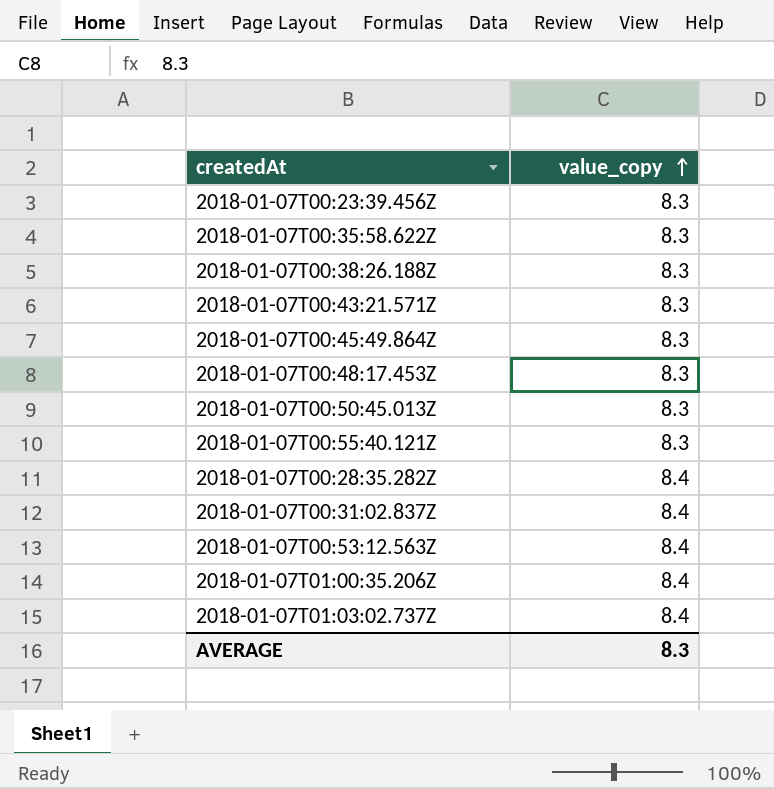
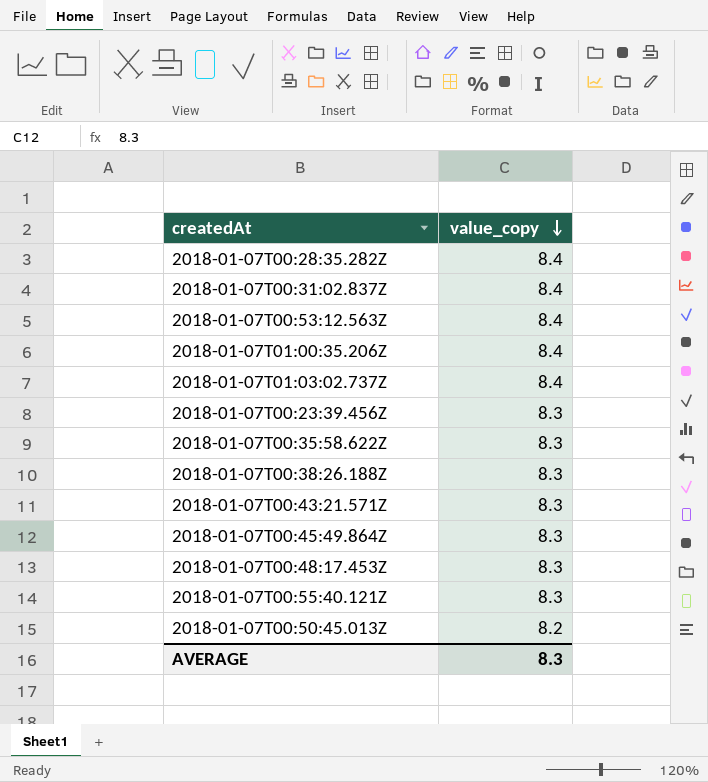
row order: value_copy ascending -> value_copy descending
2018-01-07T00:50:45.013Z | value_copy: 8.3 -> 8.2

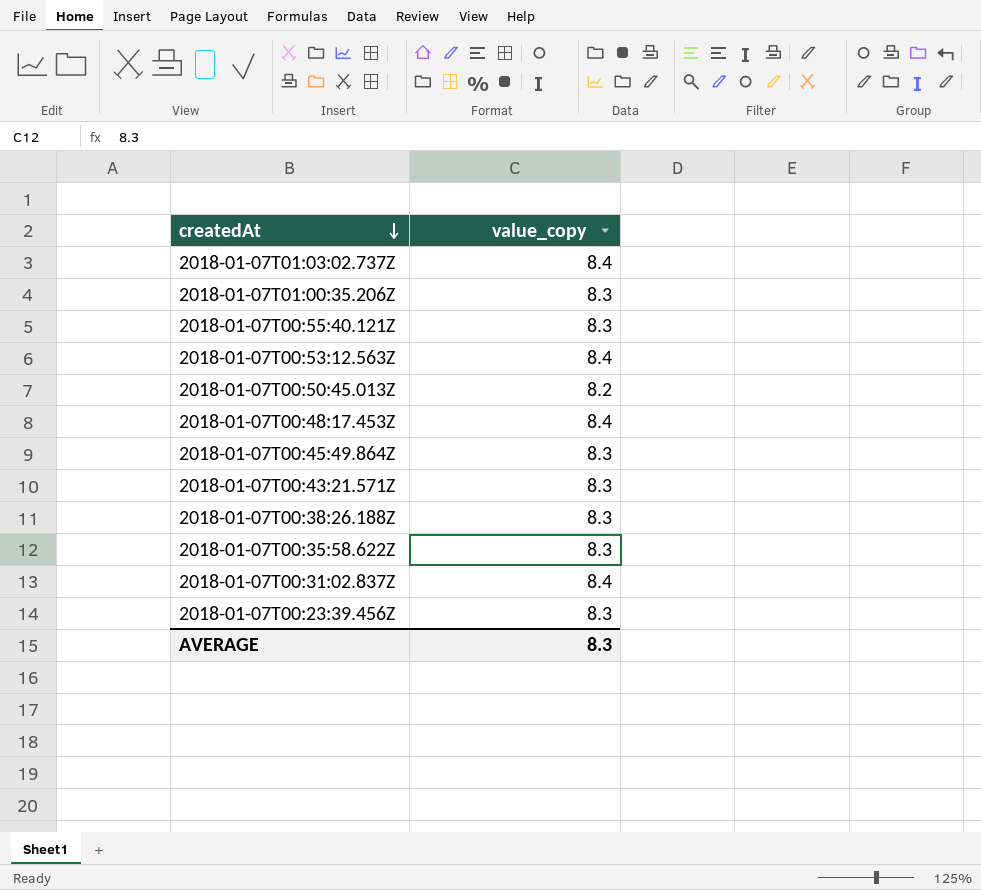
row order: value_copy descending -> createdAt descending
row 2018-01-07T00:28:35.282Z: 8.4 -> none
2018-01-07T01:00:35.206Z | value_copy: 8.4 -> 8.3
2018-01-07T00:48:17.453Z | value_copy: 8.3 -> 8.4

